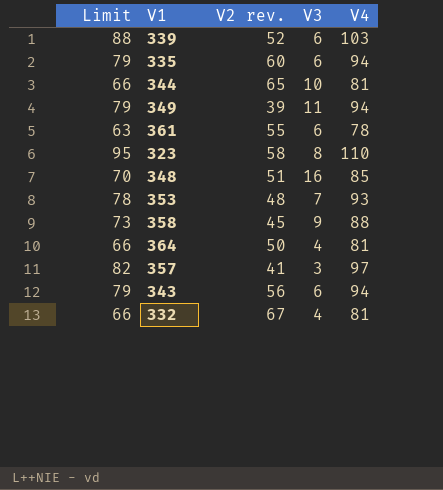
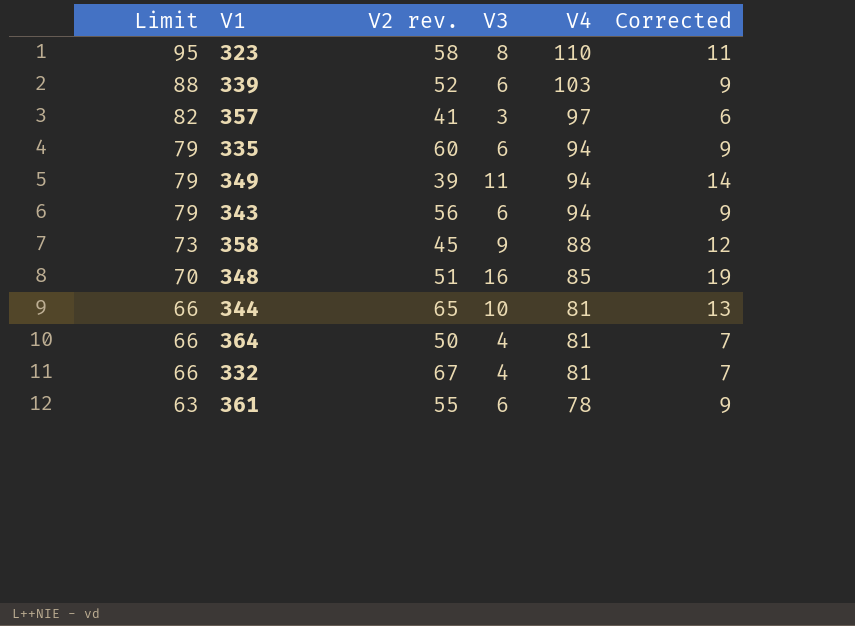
row order: none -> Limit descending
column Corrected | formula: none -> [V3] + 3
row 353: 78 | 48 | 7 | 93 -> none

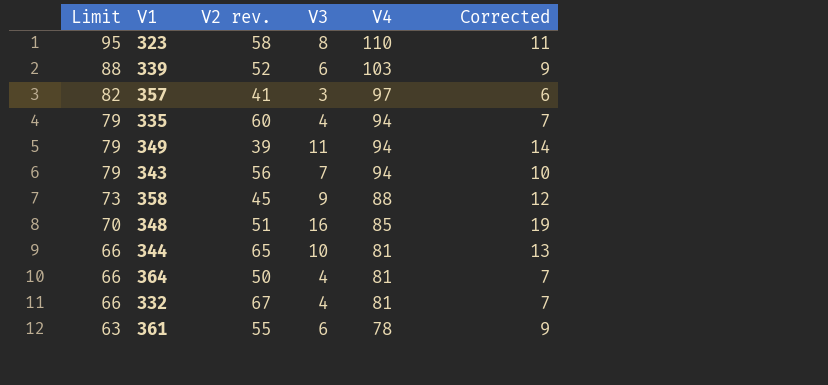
335 | V3: 6 -> 4
335 | Corrected: 9 -> 7
343 | V3: 6 -> 7
343 | Corrected: 9 -> 10

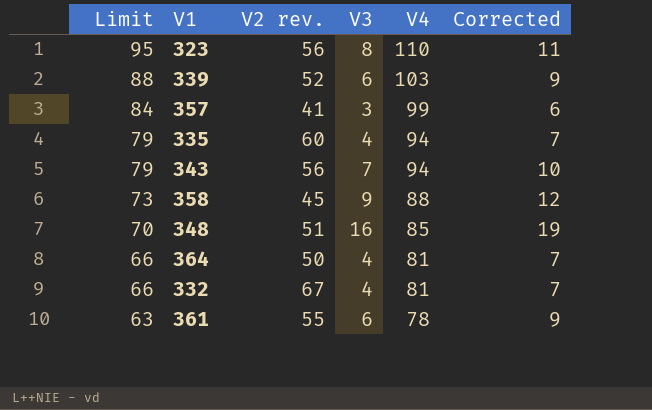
row 349: 79 | 39 | 11 | 94 | 14 -> none
row 344: 66 | 65 | 10 | 81 | 13 -> none
323 | V2 rev.: 58 -> 56
357 | Limit: 82 -> 84
357 | V4: 97 -> 99

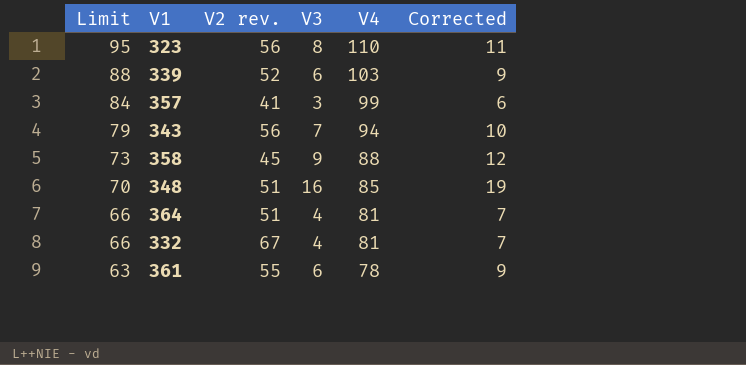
row 335: 79 | 60 | 4 | 94 | 7 -> none
364 | V2 rev.: 50 -> 51

